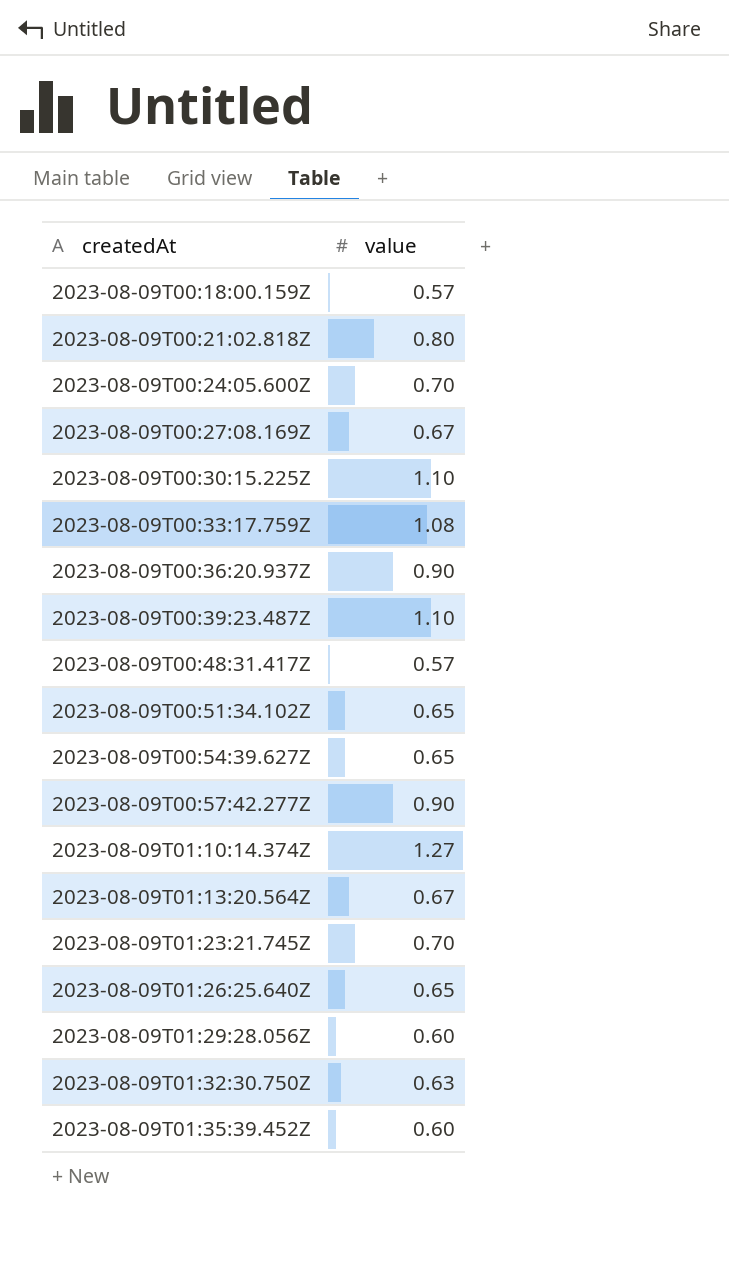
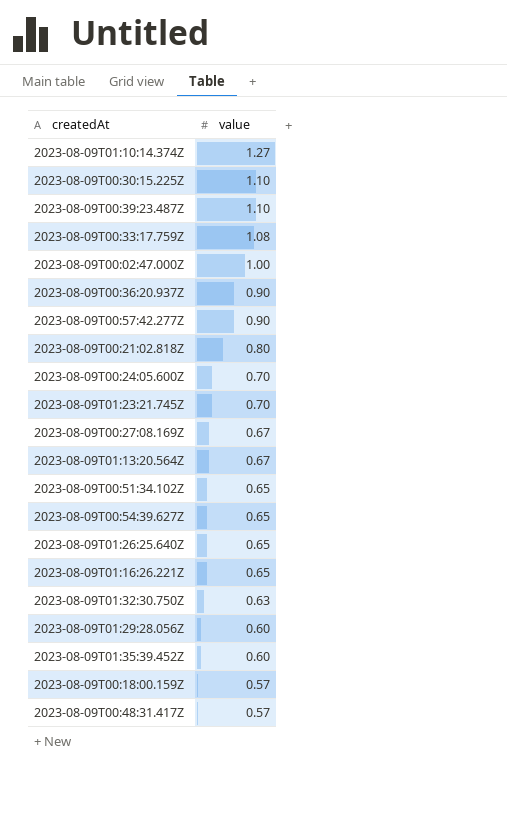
row order: createdAt ascending -> value descending
row 2023-08-09T00:02:47.000Z: none -> 1.00
row 2023-08-09T01:16:26.221Z: none -> 0.65

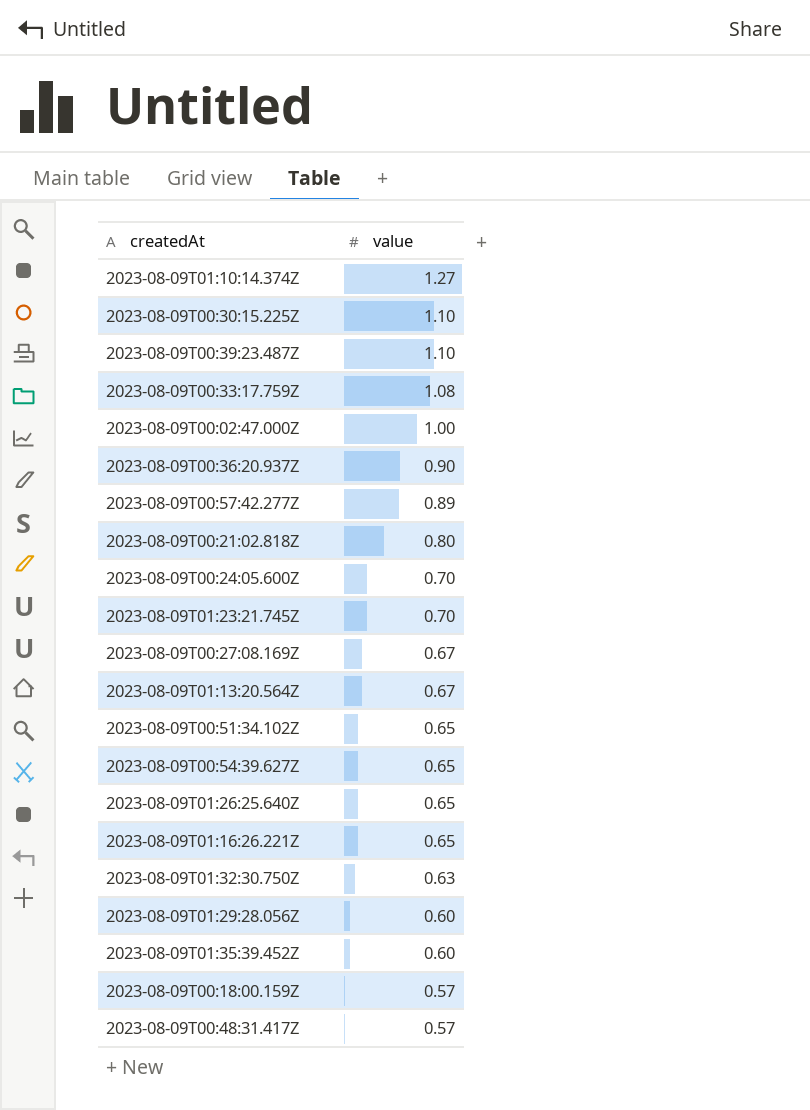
2023-08-09T00:57:42.277Z | value: 0.90 -> 0.89

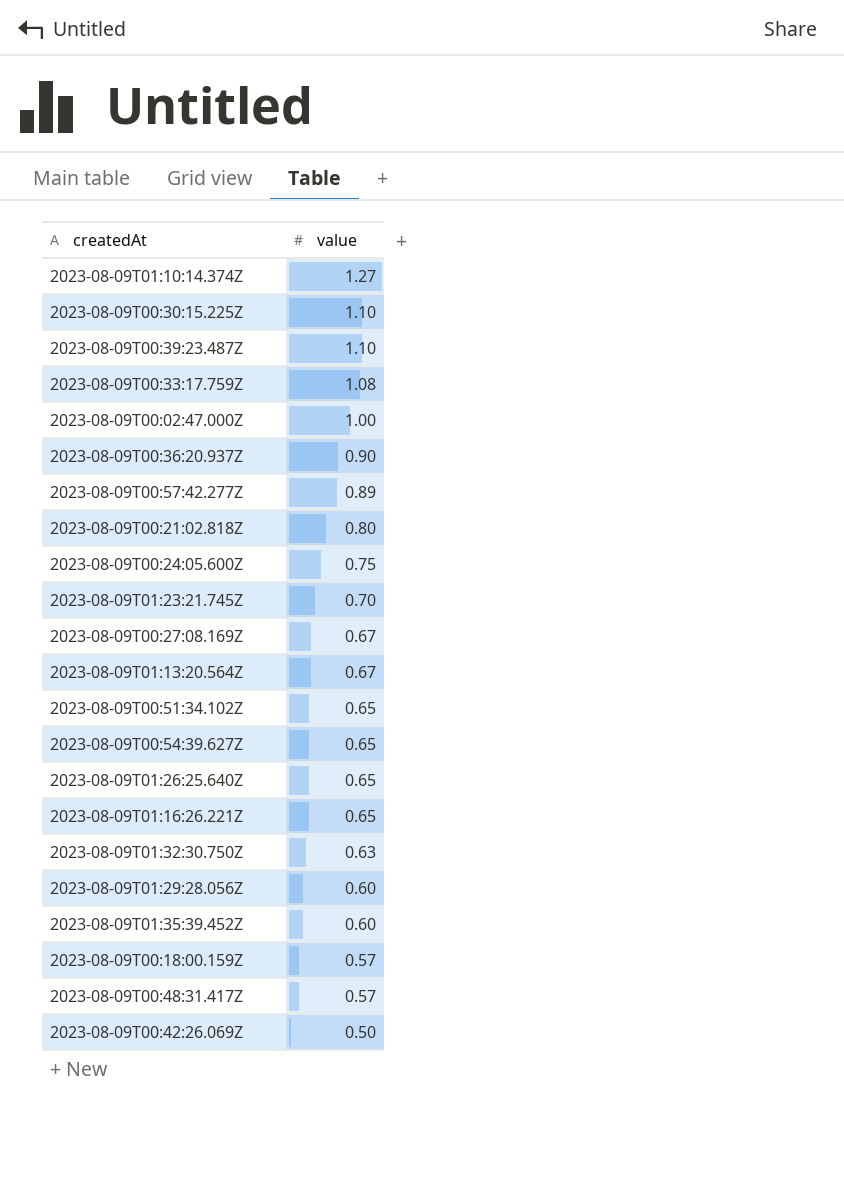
2023-08-09T00:24:05.600Z | value: 0.70 -> 0.75
row 2023-08-09T00:42:26.069Z: none -> 0.50

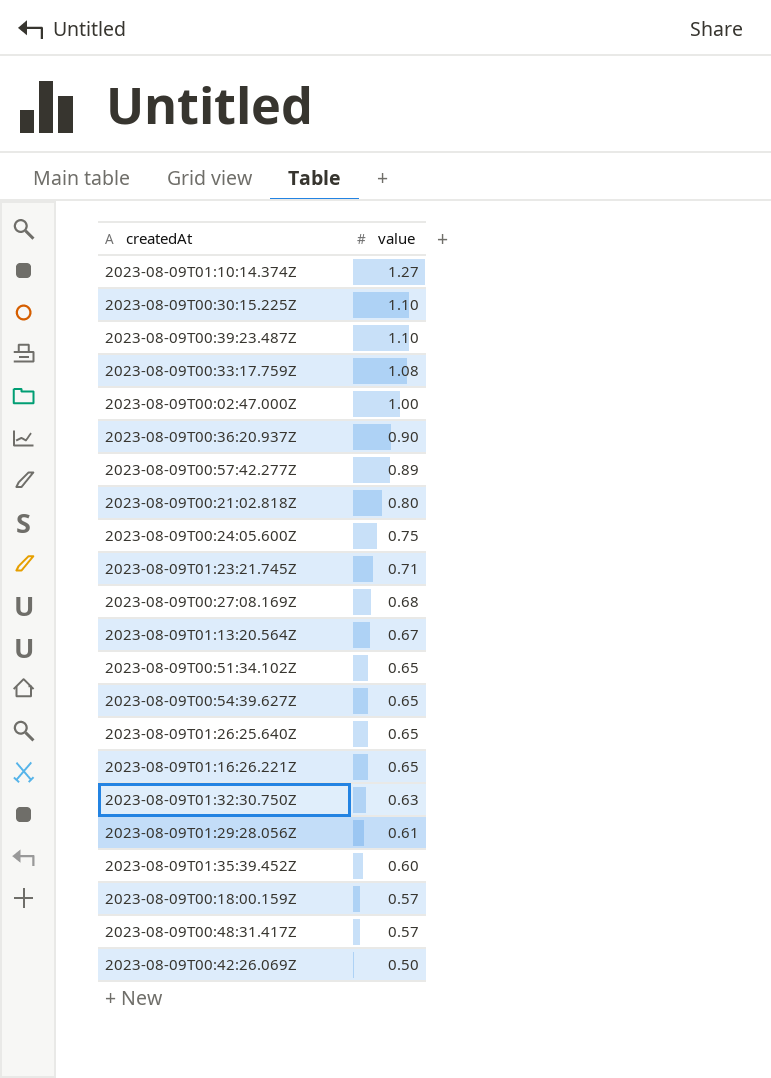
2023-08-09T01:23:21.745Z | value: 0.70 -> 0.71
2023-08-09T00:27:08.169Z | value: 0.67 -> 0.68
2023-08-09T01:29:28.056Z | value: 0.60 -> 0.61

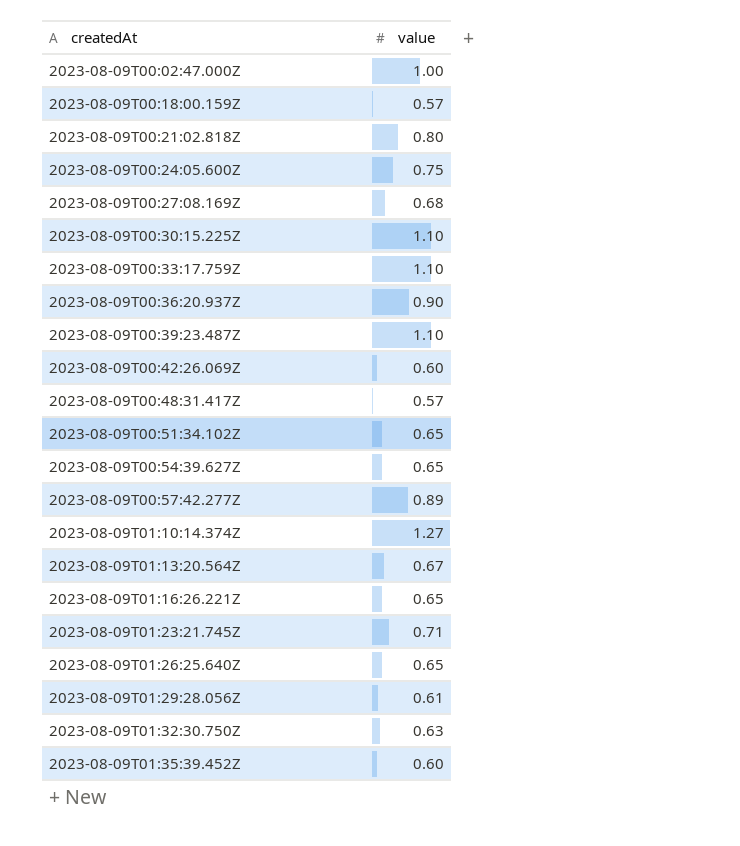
row order: value descending -> createdAt ascending
2023-08-09T00:33:17.759Z | value: 1.08 -> 1.10
2023-08-09T00:42:26.069Z | value: 0.50 -> 0.60

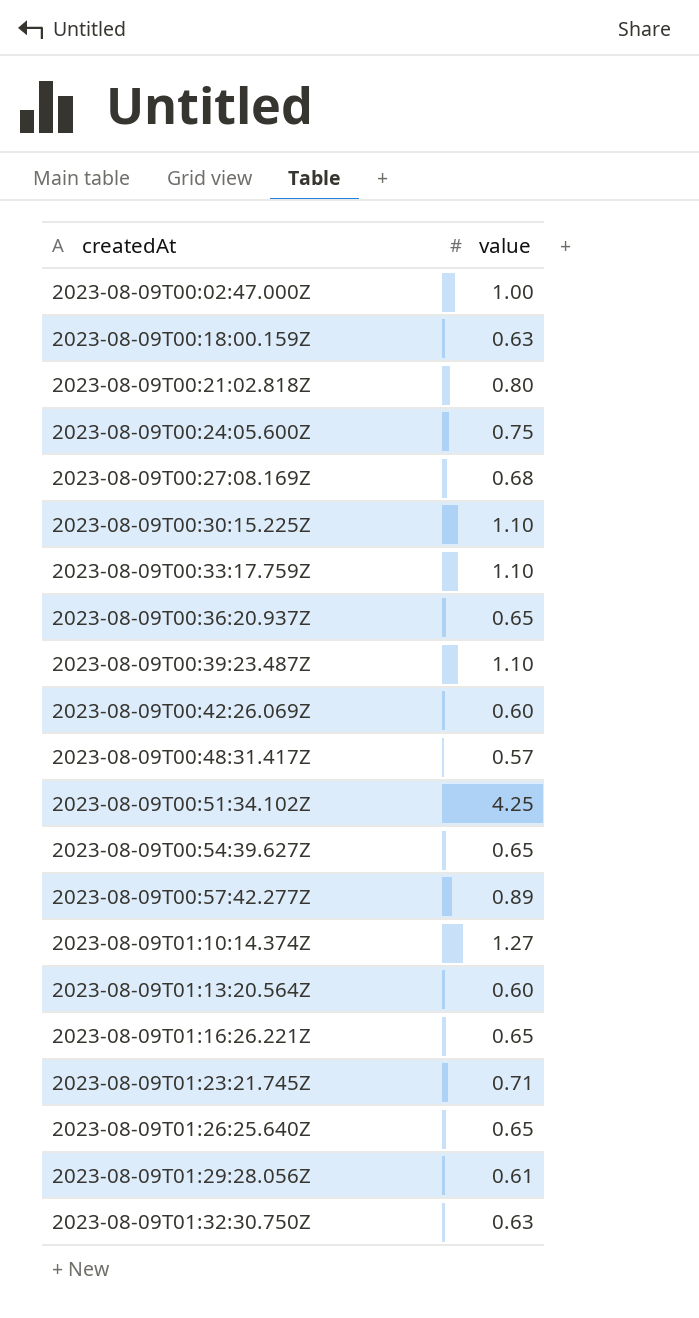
row 2023-08-09T01:35:39.452Z: 0.60 -> none
2023-08-09T00:18:00.159Z | value: 0.57 -> 0.63
2023-08-09T00:36:20.937Z | value: 0.90 -> 0.65
2023-08-09T00:51:34.102Z | value: 0.65 -> 4.25
2023-08-09T01:13:20.564Z | value: 0.67 -> 0.60

